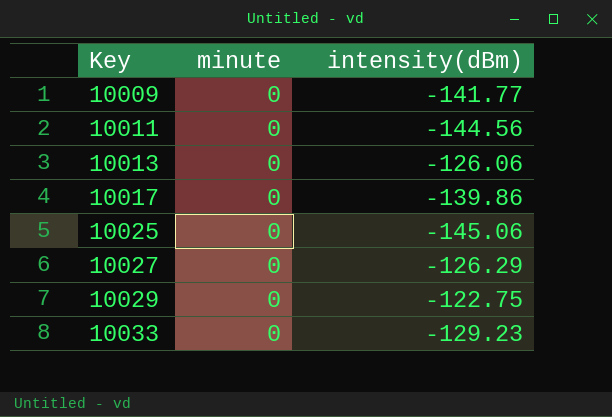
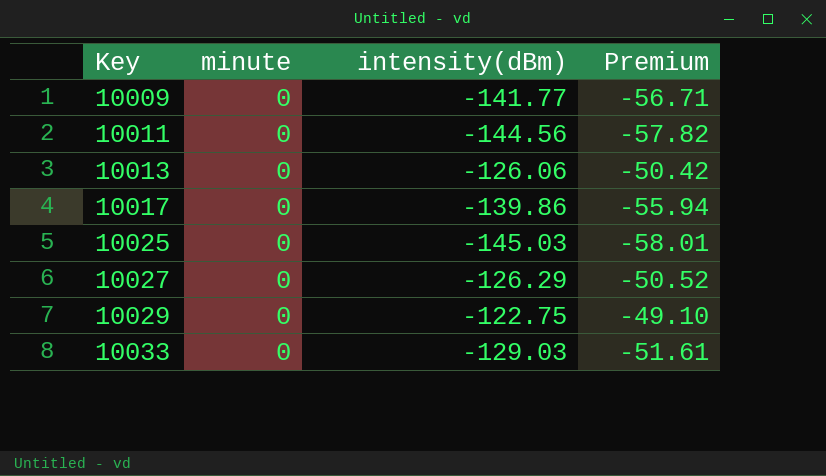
column Premium | formula: none -> [intensity(dBm)] * 0.4
10025 | intensity(dBm): -145.06 -> -145.03
10033 | intensity(dBm): -129.23 -> -129.03

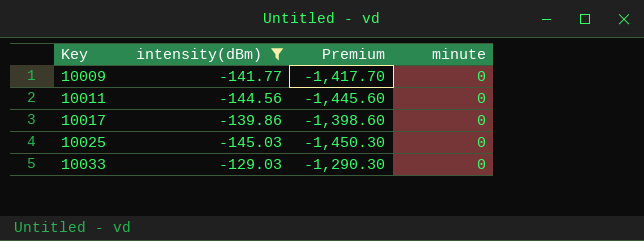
filter: none -> intensity(dBm) <= -129.03
column Premium | formula: [intensity(dBm)] * 0.4 -> [intensity(dBm)] * 10
column minute | position: 2 -> 4

